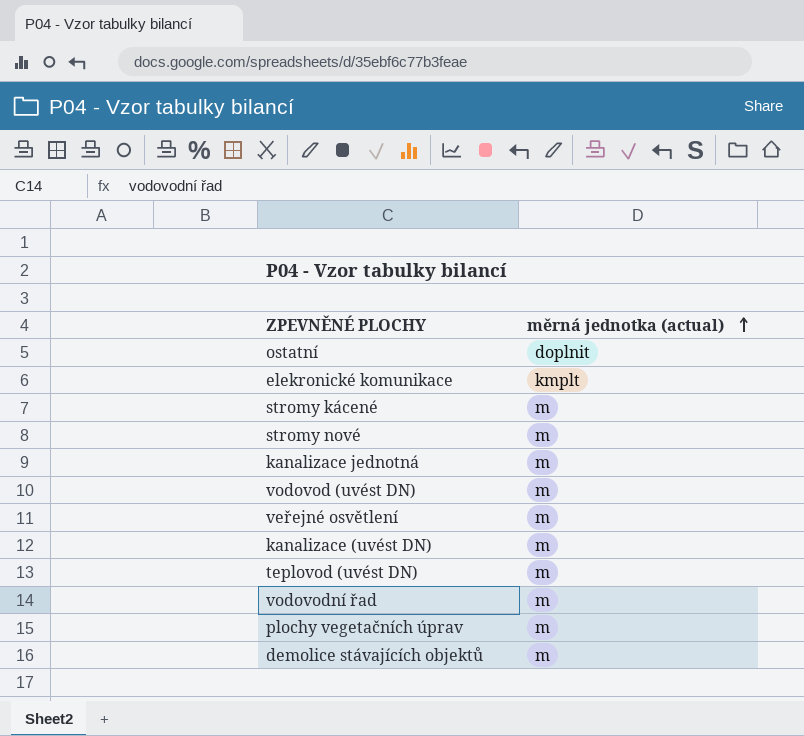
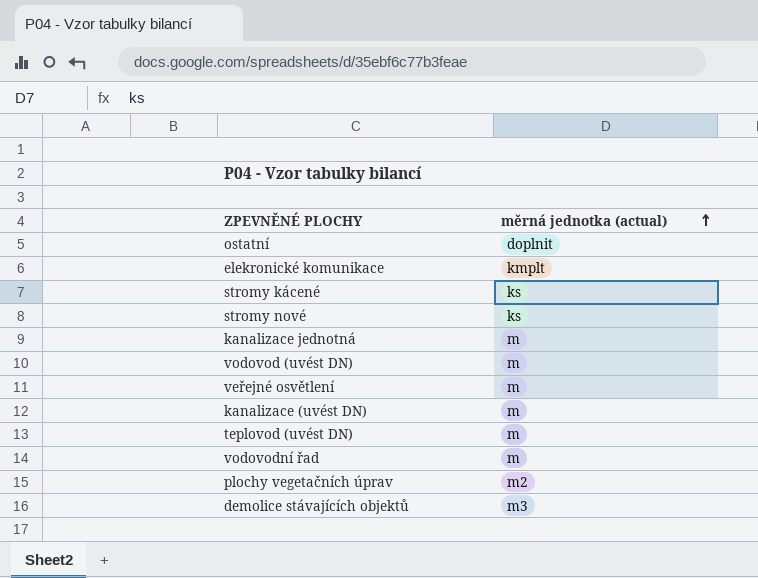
stromy kácené | měrná jednotka (actual): m -> ks
stromy nové | měrná jednotka (actual): m -> ks
plochy vegetačních úprav | měrná jednotka (actual): m -> m2
demolice stávajících objektů | měrná jednotka (actual): m -> m3

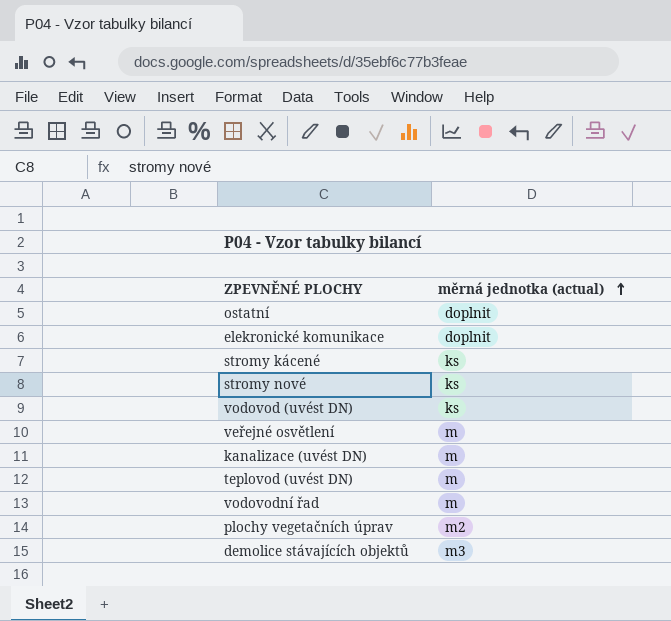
row kanalizace jednotná: m -> none
elekronické komunikace | měrná jednotka (actual): kmplt -> doplnit
vodovod (uvést DN) | měrná jednotka (actual): m -> ks

